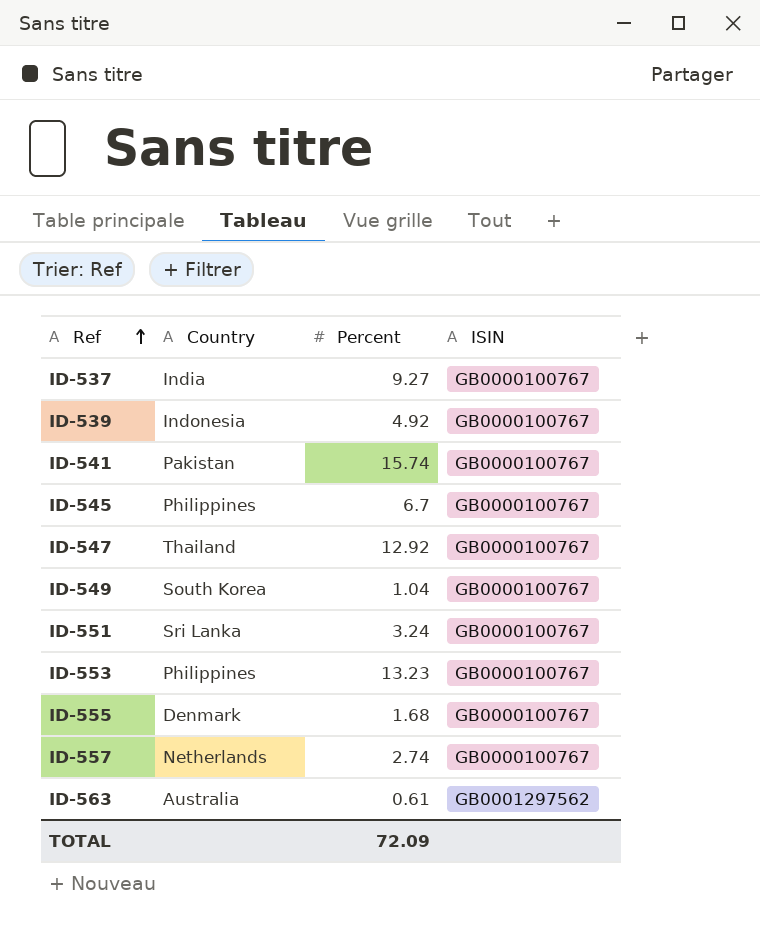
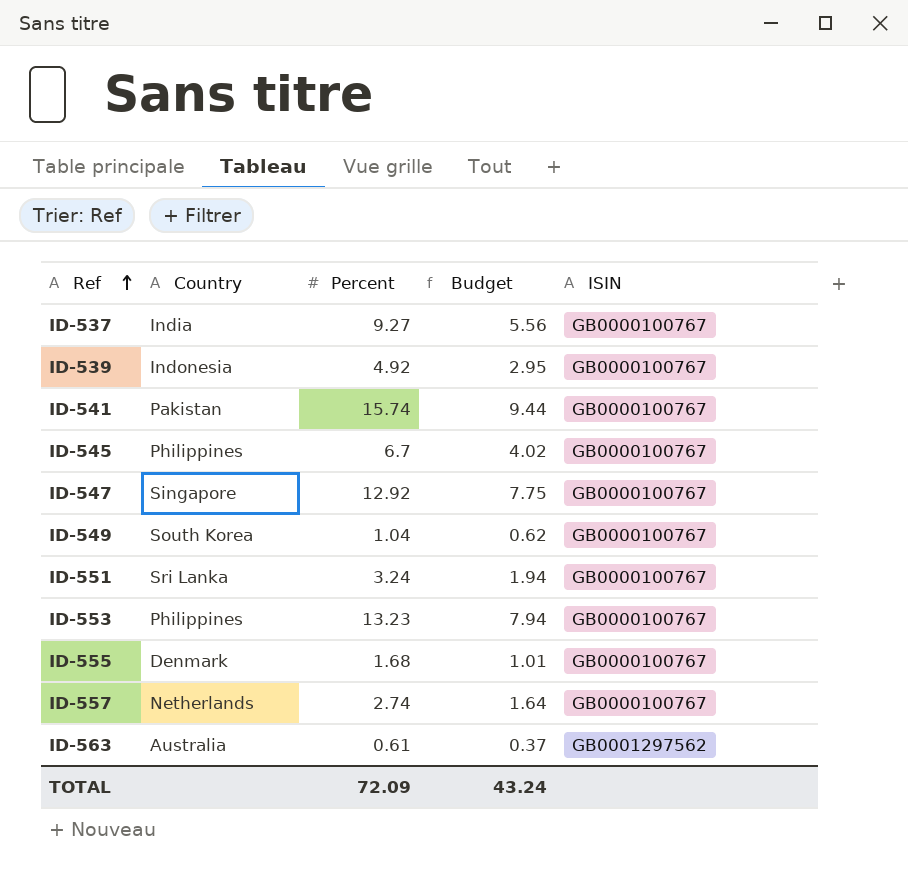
column Budget | formula: none -> [Percent] * 0.6
ID-547 | Country: Thailand -> Singapore

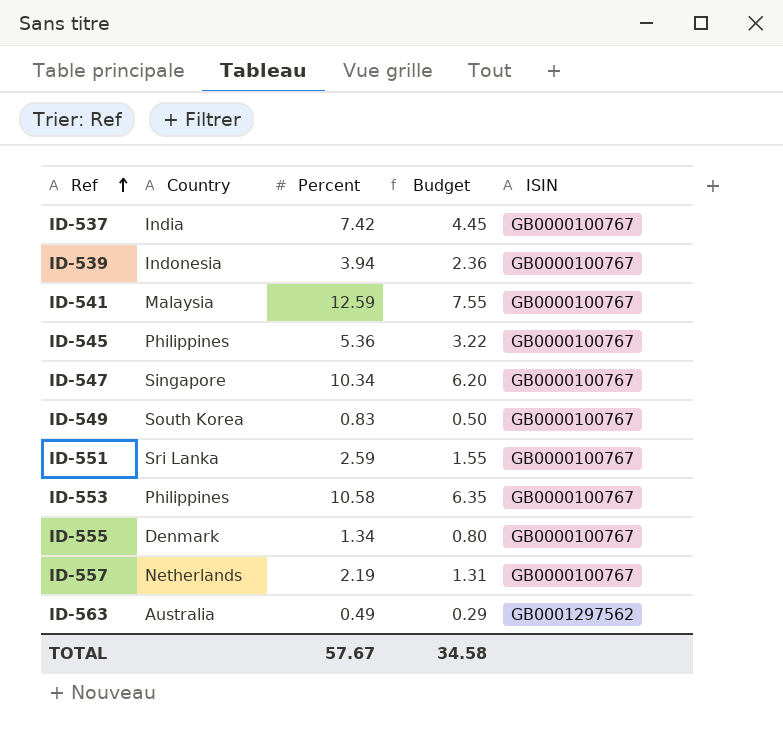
ID-537 | Percent: 9.27 -> 7.42
ID-537 | Budget: 5.56 -> 4.45
ID-539 | Percent: 4.92 -> 3.94
ID-539 | Budget: 2.95 -> 2.36
ID-541 | Country: Pakistan -> Malaysia
ID-541 | Percent: 15.74 -> 12.59
ID-541 | Budget: 9.44 -> 7.55
ID-545 | Percent: 6.7 -> 5.36
ID-545 | Budget: 4.02 -> 3.22
ID-547 | Percent: 12.92 -> 10.34
ID-547 | Budget: 7.75 -> 6.20
ID-549 | Percent: 1.04 -> 0.83
ID-549 | Budget: 0.62 -> 0.50
ID-551 | Percent: 3.24 -> 2.59
ID-551 | Budget: 1.94 -> 1.55
ID-553 | Percent: 13.23 -> 10.58
ID-553 | Budget: 7.94 -> 6.35
ID-555 | Percent: 1.68 -> 1.34
ID-555 | Budget: 1.01 -> 0.80
ID-557 | Percent: 2.74 -> 2.19
ID-557 | Budget: 1.64 -> 1.31
ID-563 | Percent: 0.61 -> 0.49
ID-563 | Budget: 0.37 -> 0.29
TOTAL | Percent: 72.09 -> 57.67
TOTAL | Budget: 43.24 -> 34.58

